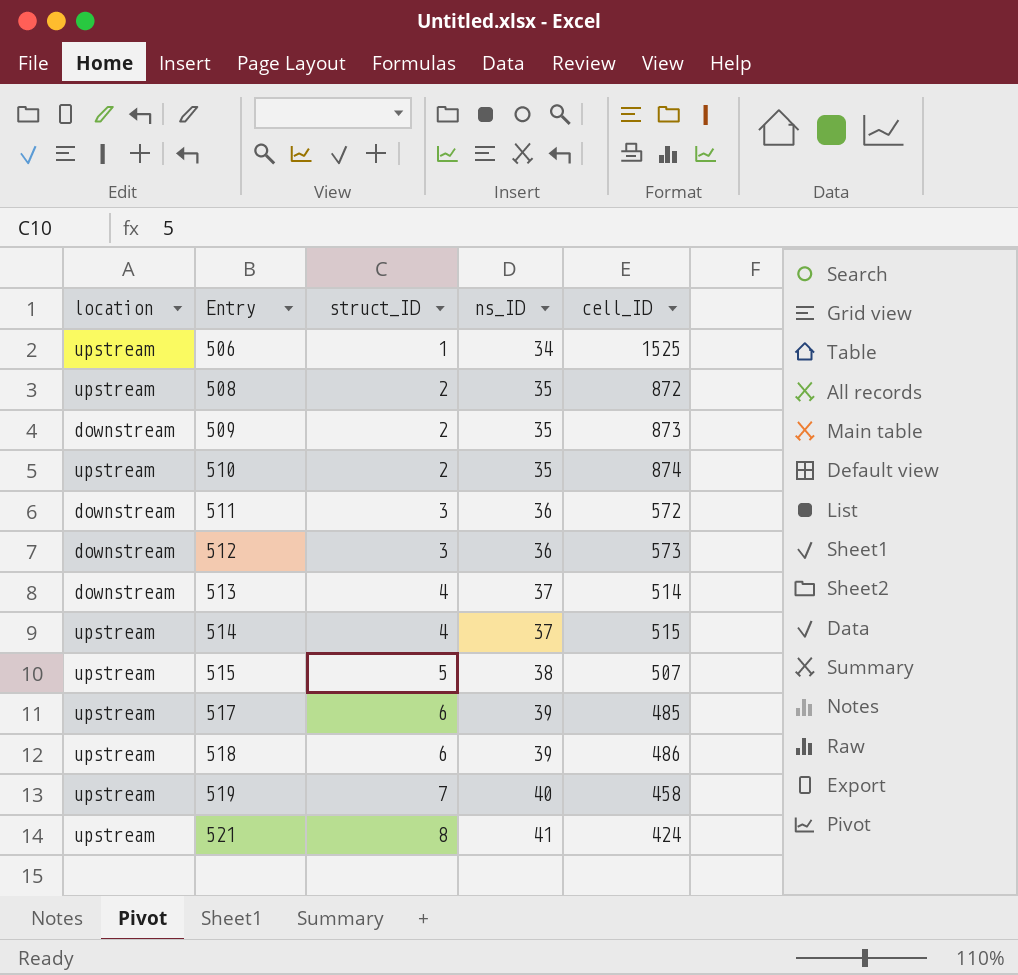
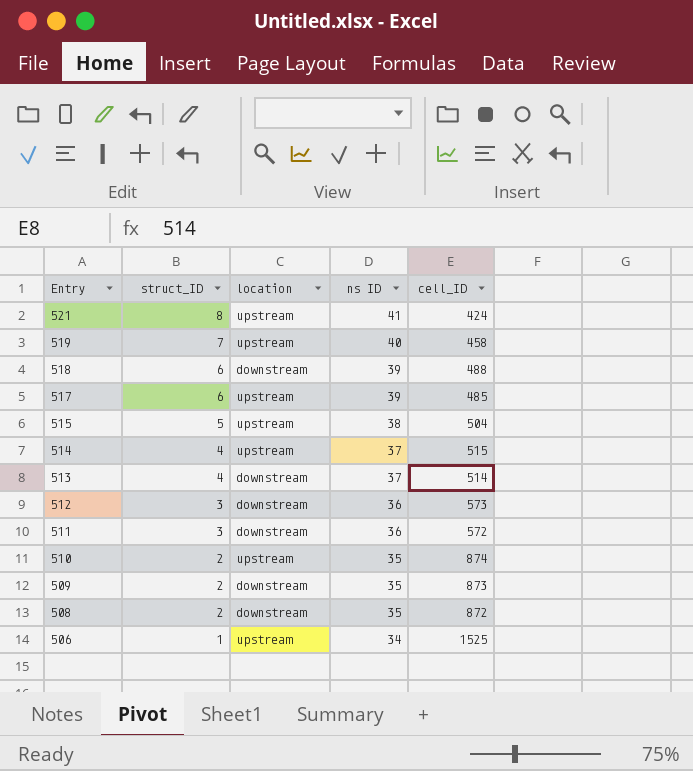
row order: Entry ascending -> Entry descending
column location | position: 1 -> 3
column name: ns_ID -> ns ID
518 | location: upstream -> downstream
518 | cell_ID: 486 -> 488
515 | cell_ID: 507 -> 504
508 | location: upstream -> downstream

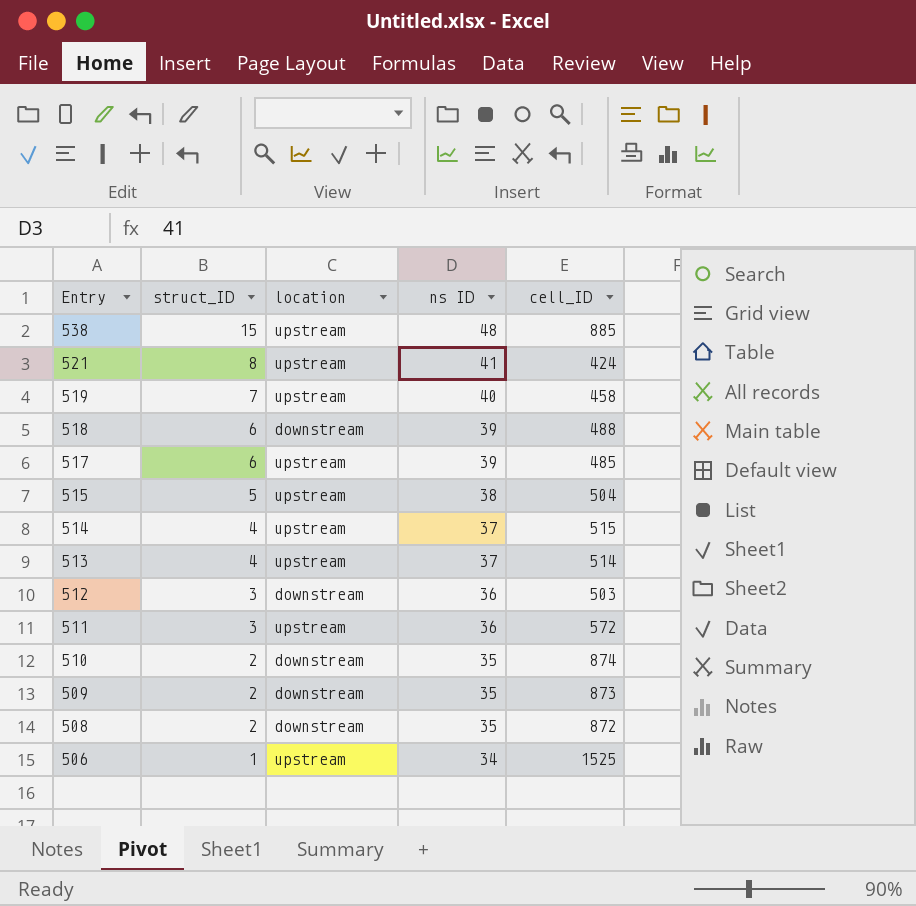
row 538: none -> 15 | upstream | 48 | 885
513 | location: downstream -> upstream
512 | cell_ID: 573 -> 503
511 | location: downstream -> upstream
510 | location: upstream -> downstream

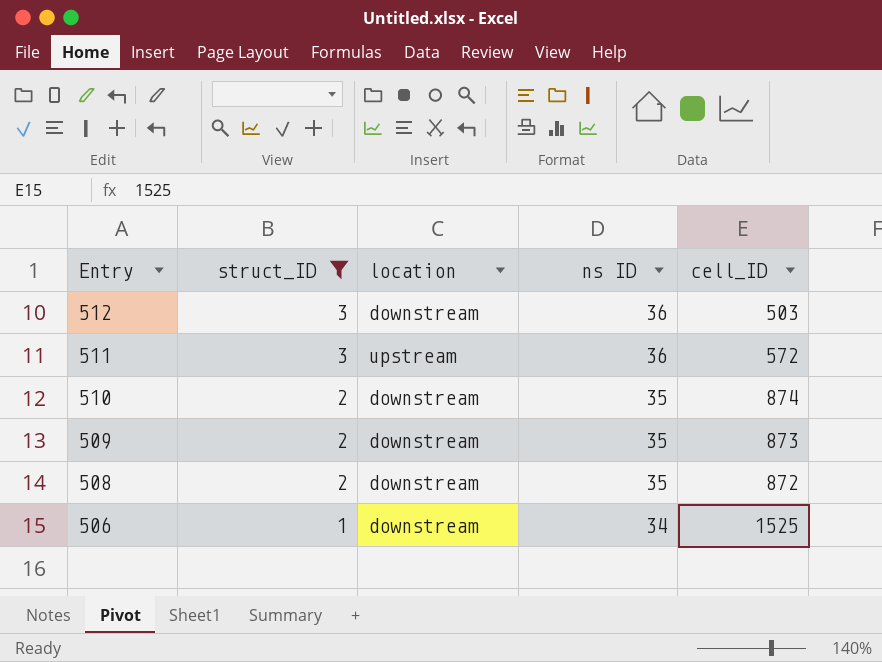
filter: none -> struct_ID <= 3
506 | location: upstream -> downstream

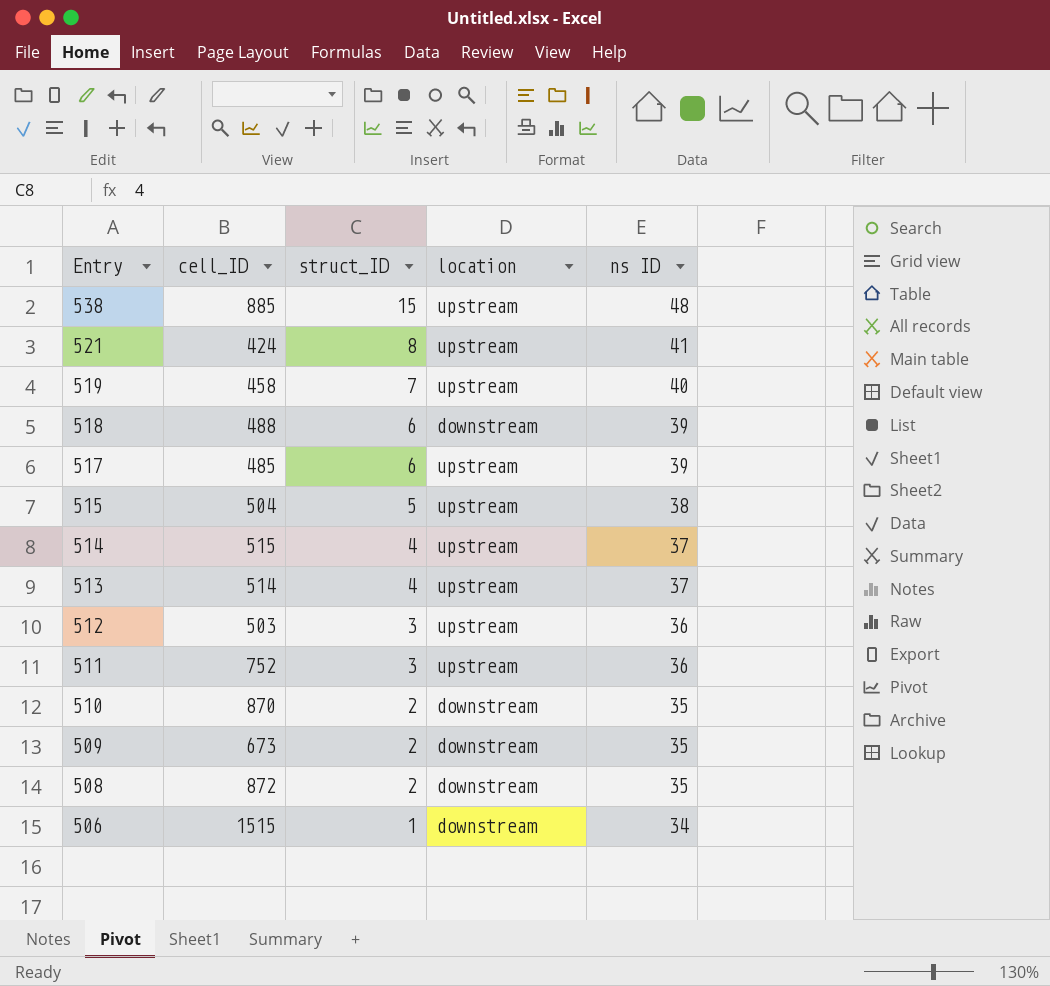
filter: struct_ID <= 3 -> none
column cell_ID | position: 5 -> 2
512 | location: downstream -> upstream
511 | cell_ID: 572 -> 752
510 | cell_ID: 874 -> 870
509 | cell_ID: 873 -> 673
506 | cell_ID: 1525 -> 1515

